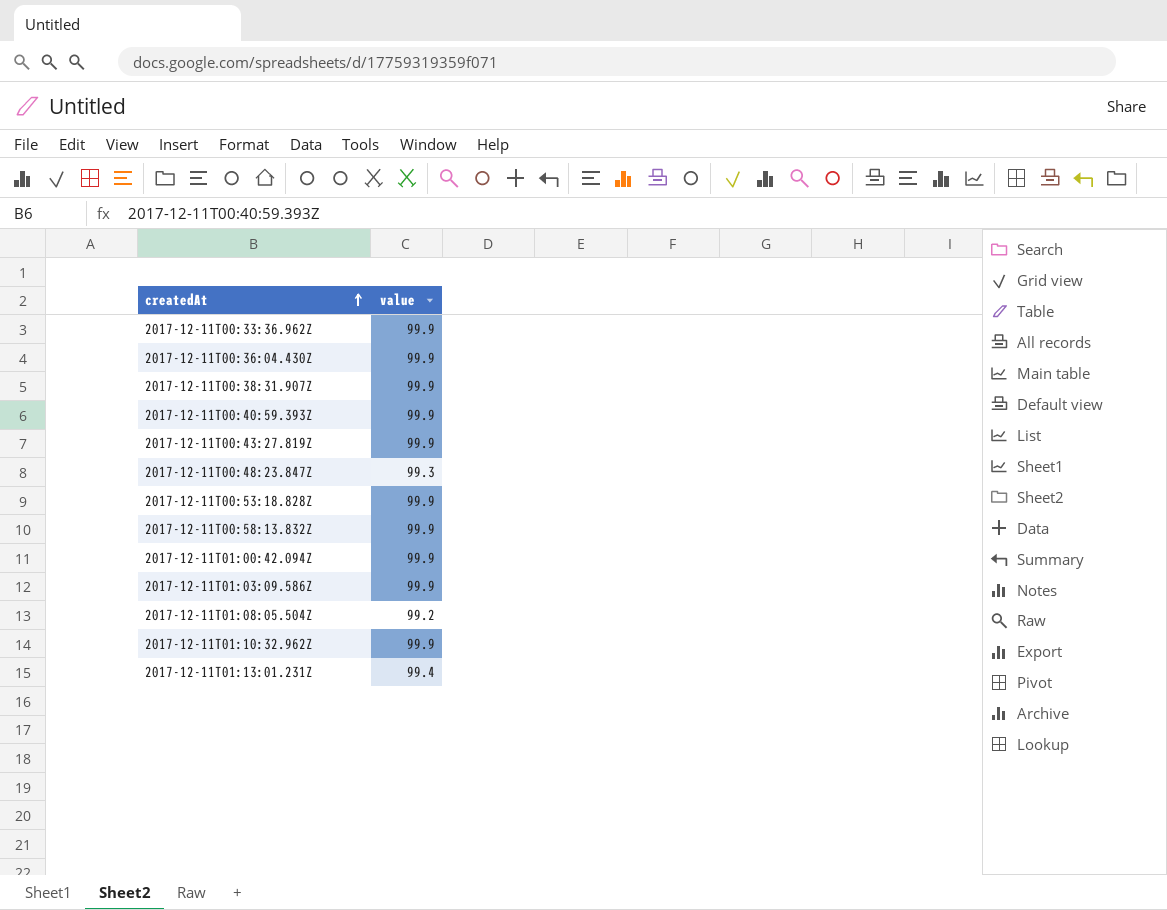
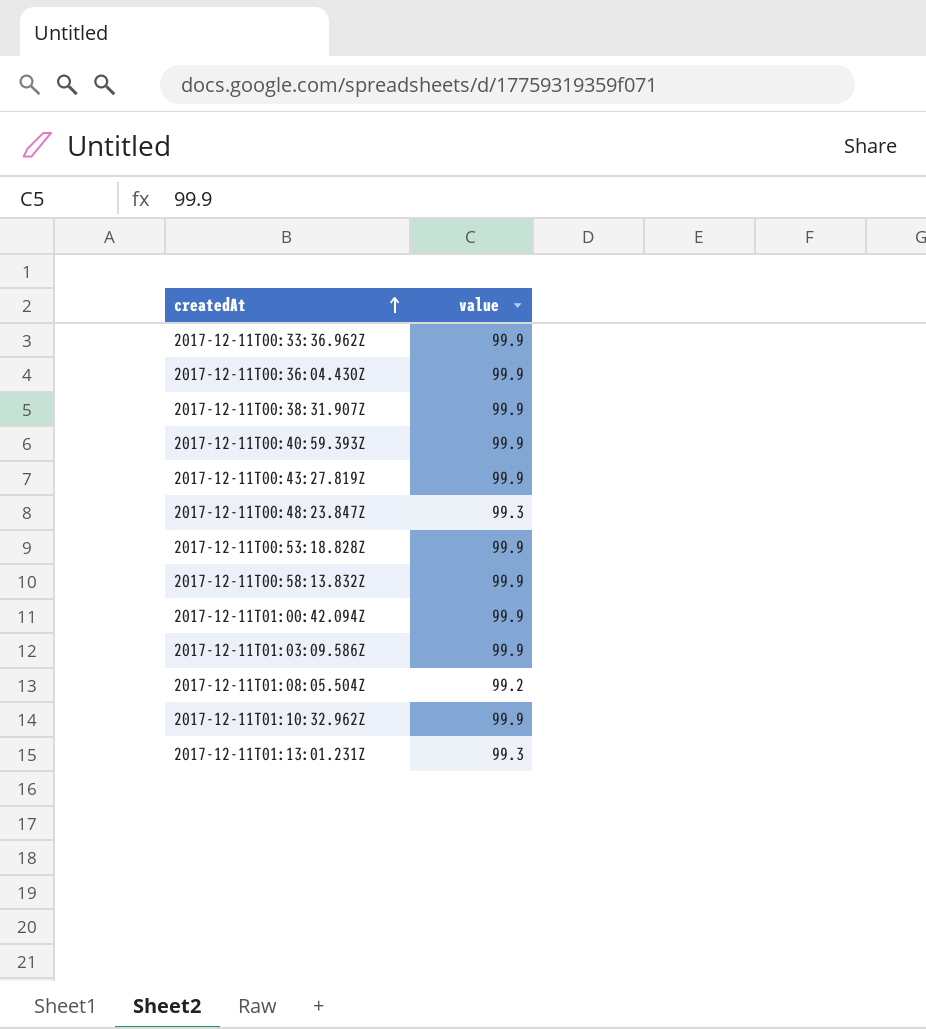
2017-12-11T01:13:01.231Z | value: 99.4 -> 99.3

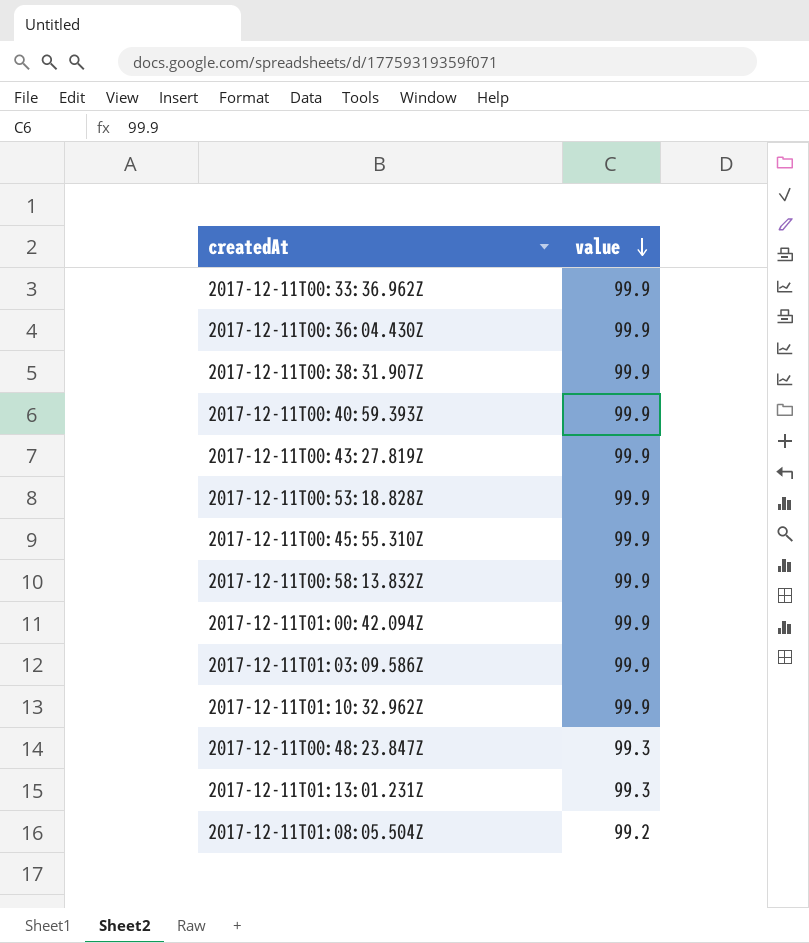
row order: createdAt ascending -> value descending
row 2017-12-11T00:45:55.310Z: none -> 99.9

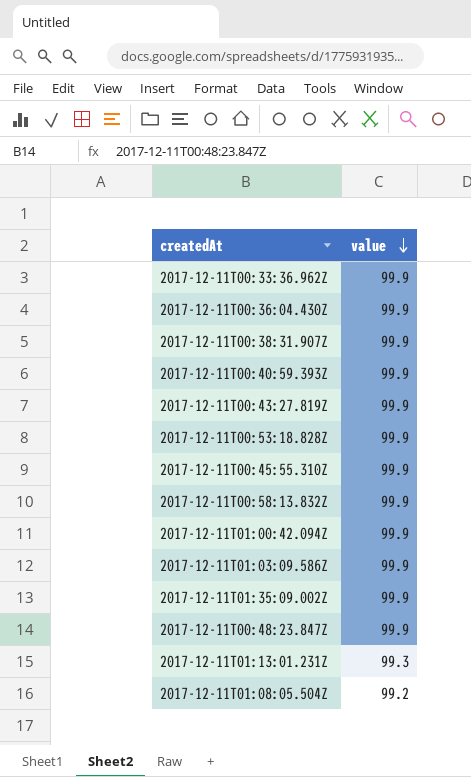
row 2017-12-11T01:10:32.962Z: 99.9 -> none
row 2017-12-11T01:35:09.002Z: none -> 99.9
2017-12-11T00:48:23.847Z | value: 99.3 -> 99.9

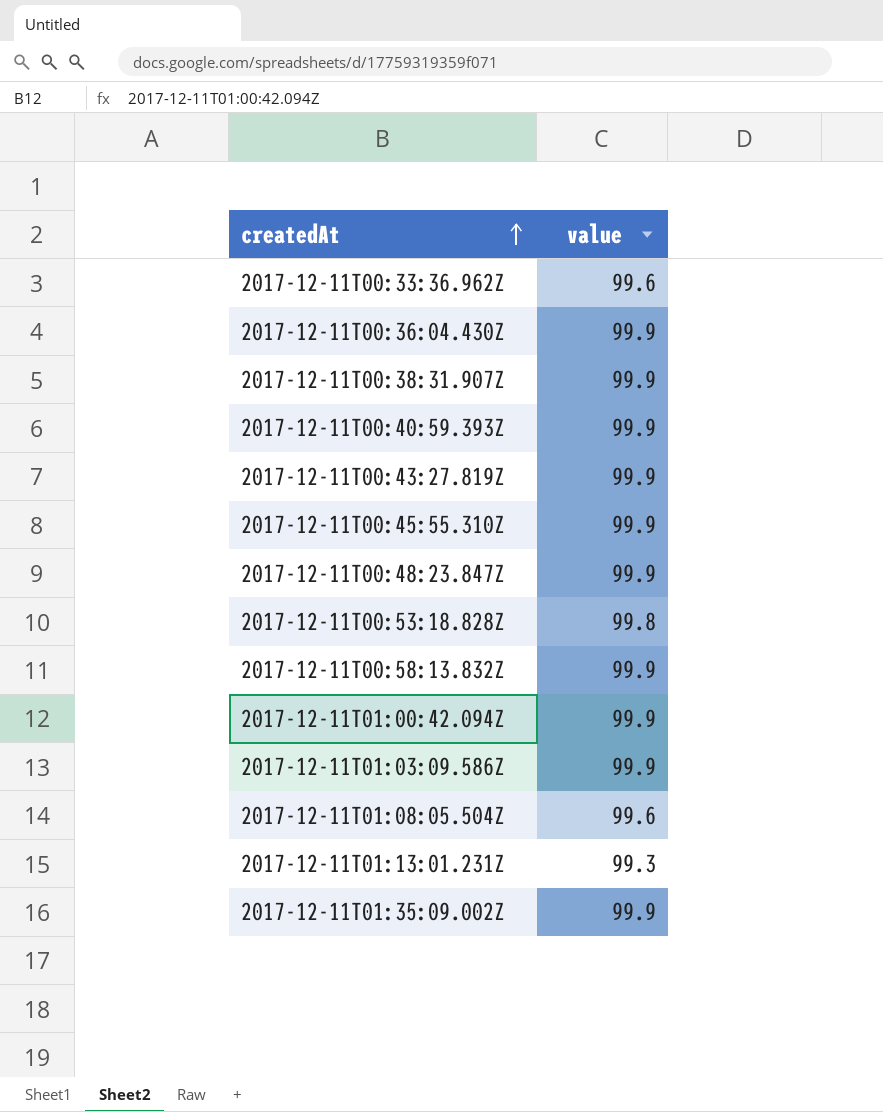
row order: value descending -> createdAt ascending
2017-12-11T00:33:36.962Z | value: 99.9 -> 99.6
2017-12-11T00:53:18.828Z | value: 99.9 -> 99.8
2017-12-11T01:08:05.504Z | value: 99.2 -> 99.6

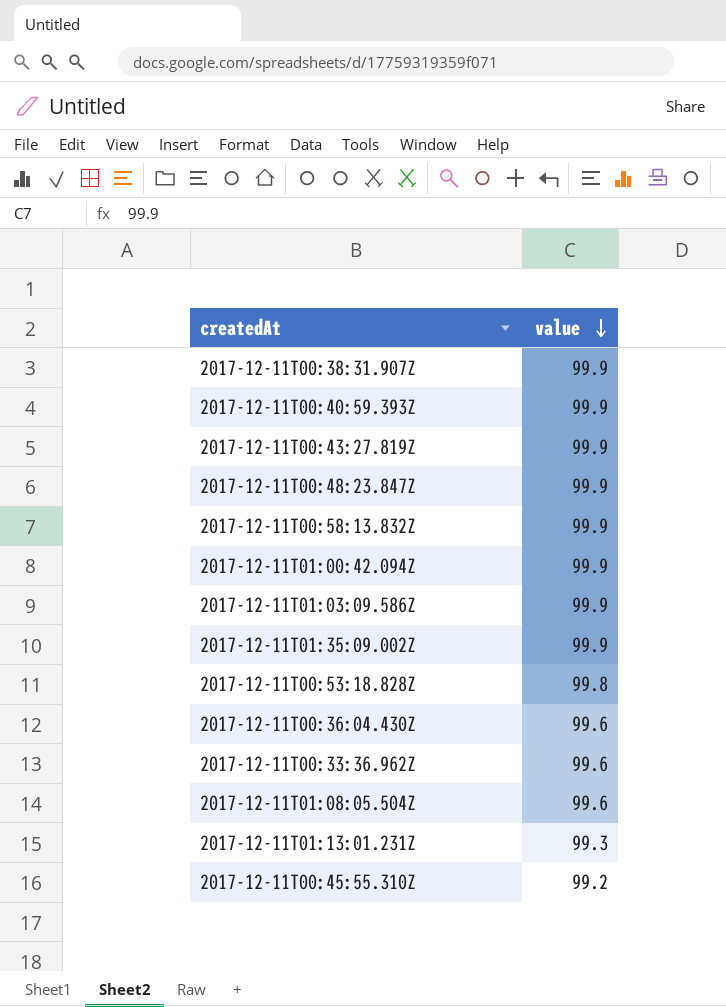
row order: createdAt ascending -> value descending
2017-12-11T00:36:04.430Z | value: 99.9 -> 99.6
2017-12-11T00:45:55.310Z | value: 99.9 -> 99.2

